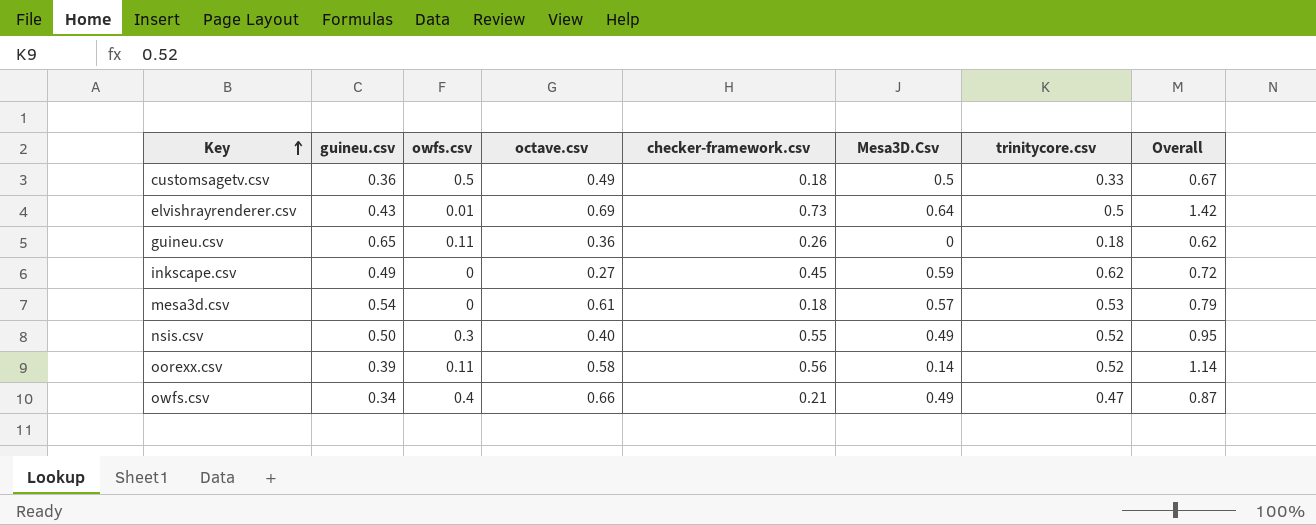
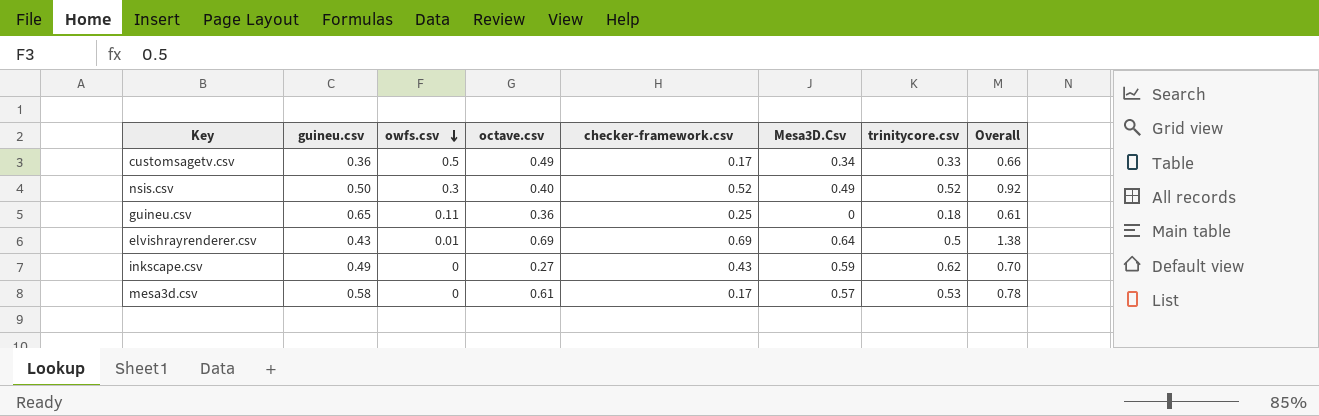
row order: Key ascending -> owfs.csv descending
row oorexx.csv: 0.39 | 0.11 | 0.58 | 0.56 | 0.14 | 0.52 | 1.14 -> none
row owfs.csv: 0.34 | 0.4 | 0.66 | 0.21 | 0.49 | 0.47 | 0.87 -> none
customsagetv.csv | checker-framework.csv: 0.18 -> 0.17
customsagetv.csv | Mesa3D.Csv: 0.5 -> 0.34
customsagetv.csv | Overall: 0.67 -> 0.66
nsis.csv | checker-framework.csv: 0.55 -> 0.52
nsis.csv | Overall: 0.95 -> 0.92
guineu.csv | checker-framework.csv: 0.26 -> 0.25
guineu.csv | Overall: 0.62 -> 0.61
elvishrayrenderer.csv | checker-framework.csv: 0.73 -> 0.69
elvishrayrenderer.csv | Overall: 1.42 -> 1.38
inkscape.csv | checker-framework.csv: 0.45 -> 0.43
inkscape.csv | Overall: 0.72 -> 0.70
mesa3d.csv | guineu.csv: 0.54 -> 0.58
mesa3d.csv | checker-framework.csv: 0.18 -> 0.17
mesa3d.csv | Overall: 0.79 -> 0.78

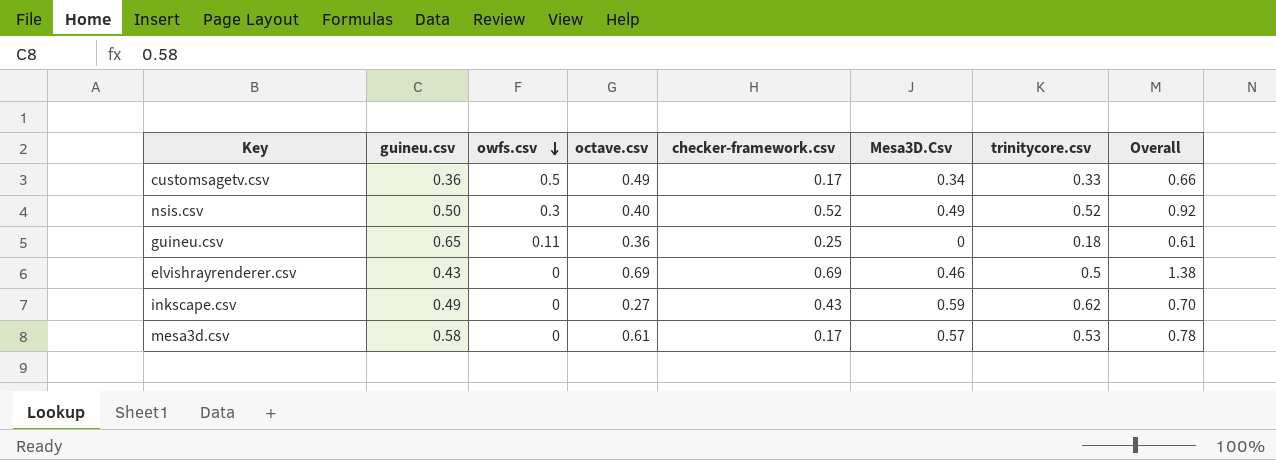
elvishrayrenderer.csv | owfs.csv: 0.01 -> 0
elvishrayrenderer.csv | Mesa3D.Csv: 0.64 -> 0.46

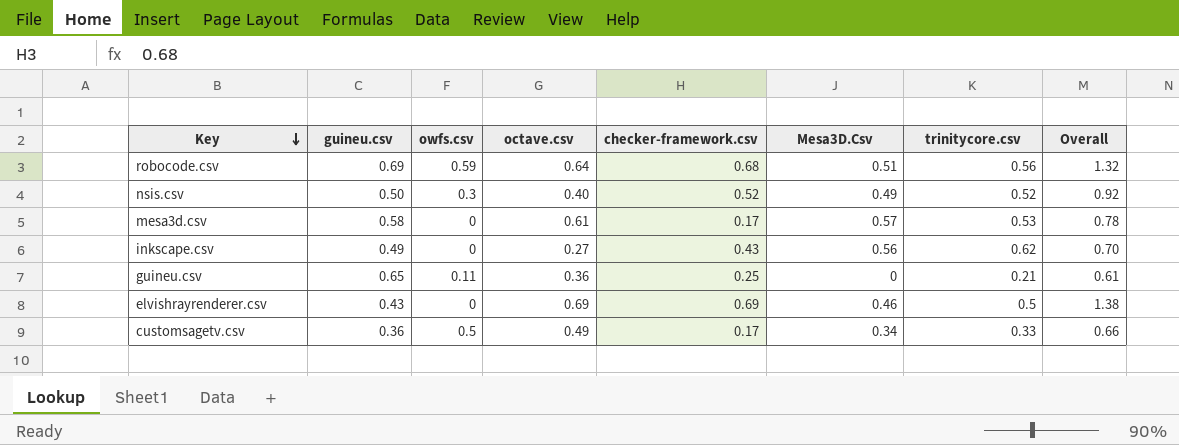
row order: owfs.csv descending -> Key descending
row robocode.csv: none -> 0.69 | 0.59 | 0.64 | 0.68 | 0.51 | 0.56 | 1.32
inkscape.csv | Mesa3D.Csv: 0.59 -> 0.56
guineu.csv | trinitycore.csv: 0.18 -> 0.21

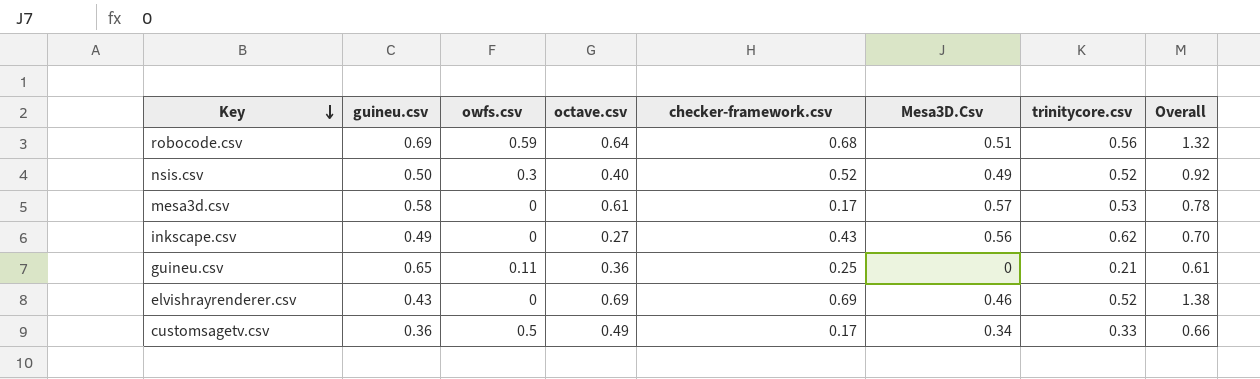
elvishrayrenderer.csv | trinitycore.csv: 0.5 -> 0.52

